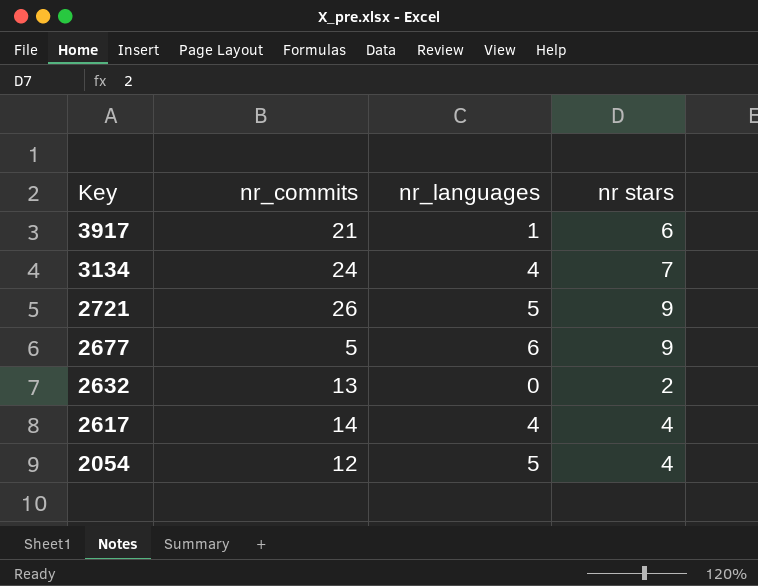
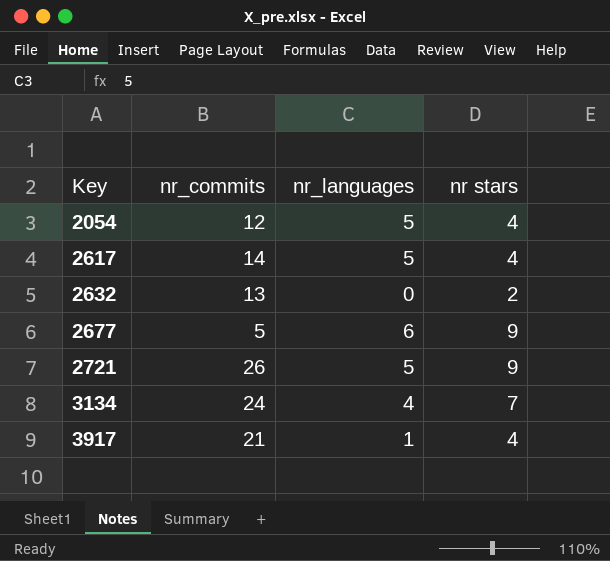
row order: Key descending -> Key ascending
2617 | nr_languages: 4 -> 5
3917 | nr stars: 6 -> 4

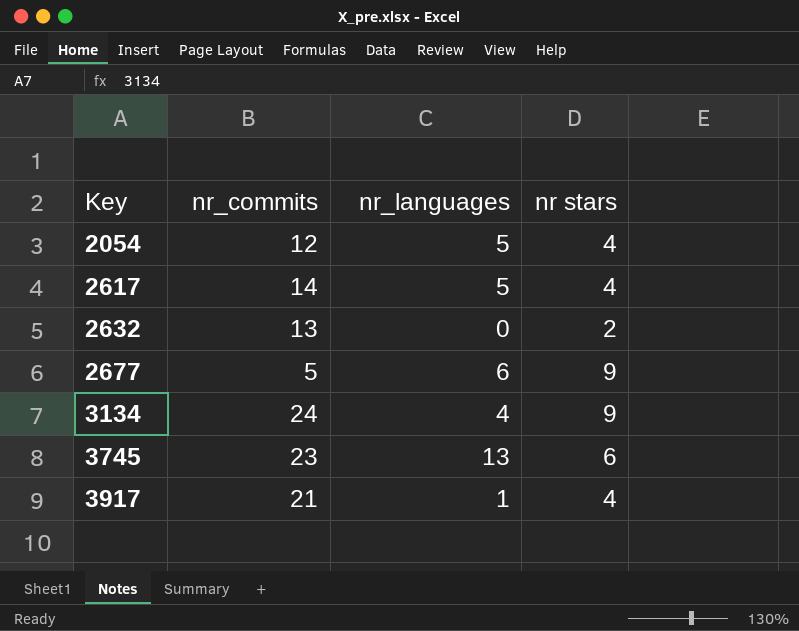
row 2721: 26 | 5 | 9 -> none
3134 | nr stars: 7 -> 9
row 3745: none -> 23 | 13 | 6

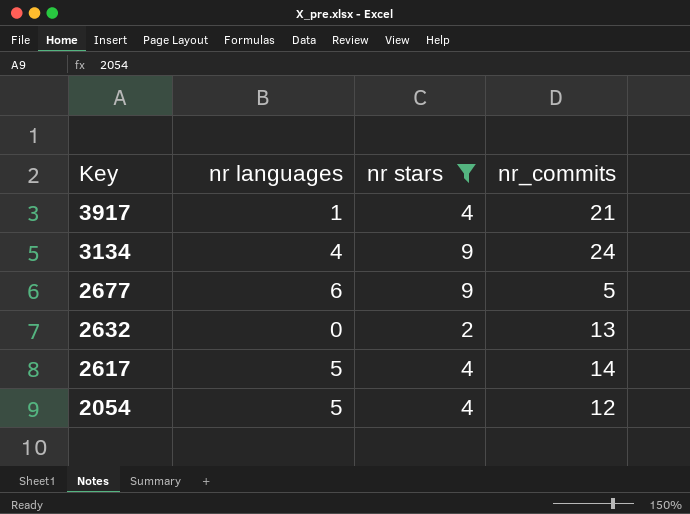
filter: none -> nr stars != 6
row order: Key ascending -> Key descending
column name: nr_languages -> nr languages
column nr_commits | position: 2 -> 4

